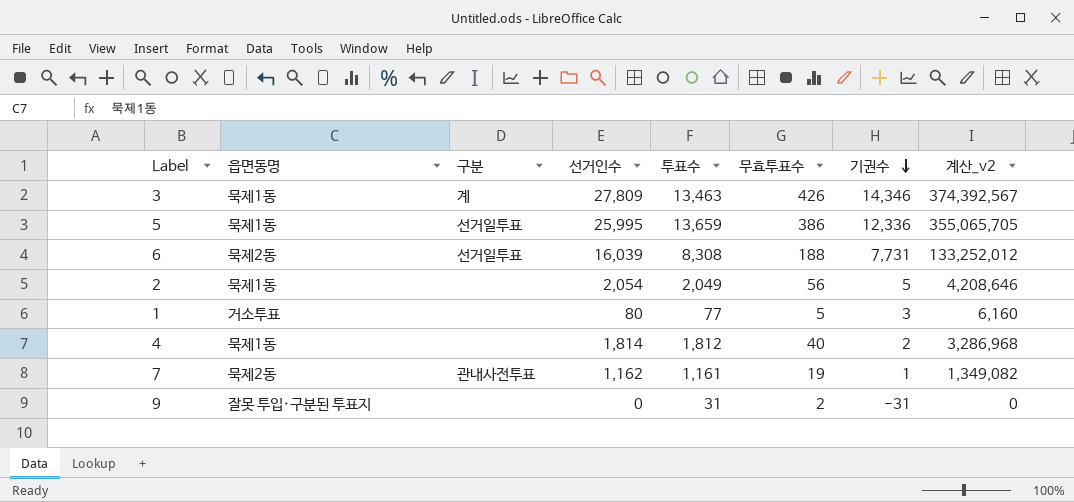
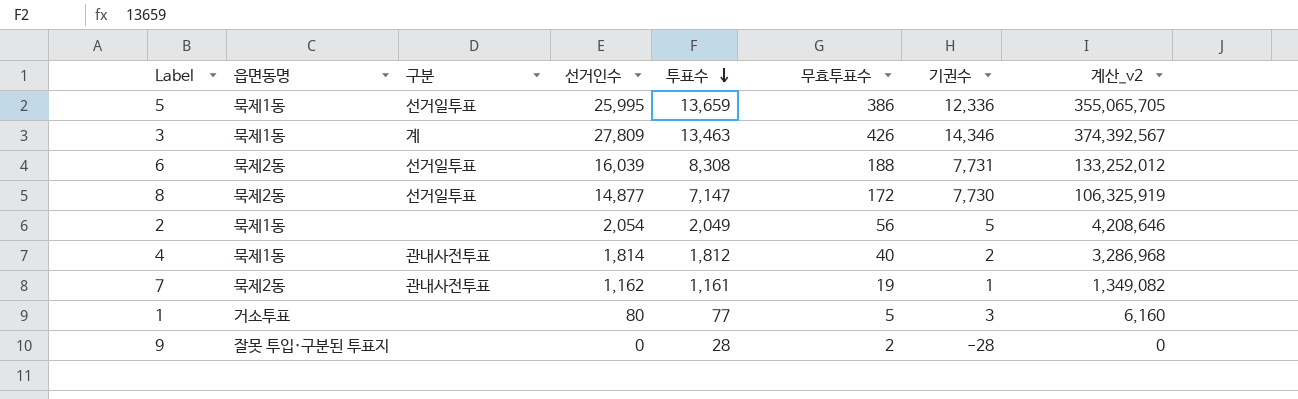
row order: 기권수 descending -> 투표수 descending
row 8: none -> 묵제2동 | 선거일투표 | 14,877 | 7,147 | 172 | 7,730 | 106,325,919
4 | 구분: none -> 관내사전투표
9 | 투표수: 31 -> 28
9 | 기권수: -31 -> -28

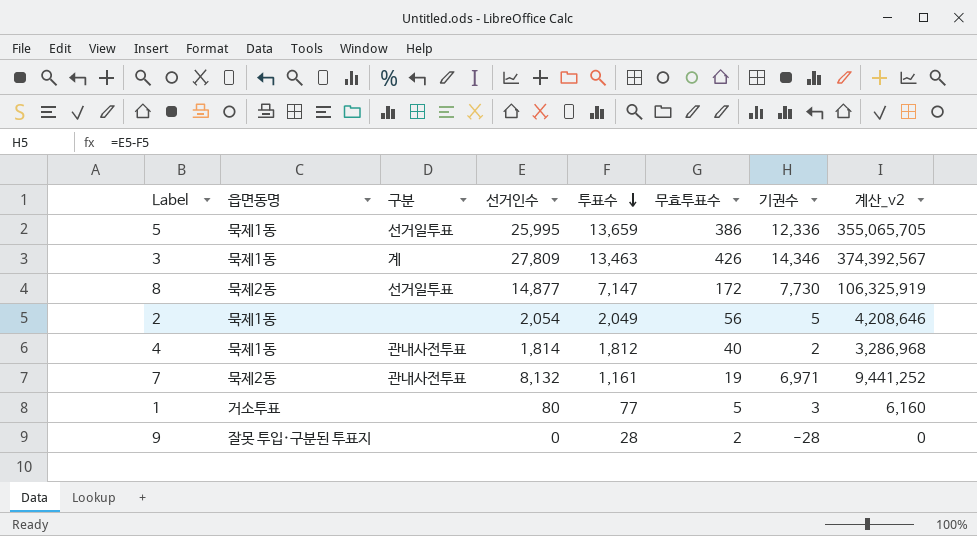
row 6: 묵제2동 | 선거일투표 | 16,039 | 8,308 | 188 | 7,731 | 133,252,012 -> none
7 | 선거인수: 1,162 -> 8,132
7 | 기권수: 1 -> 6,971
7 | 계산_v2: 1,349,082 -> 9,441,252

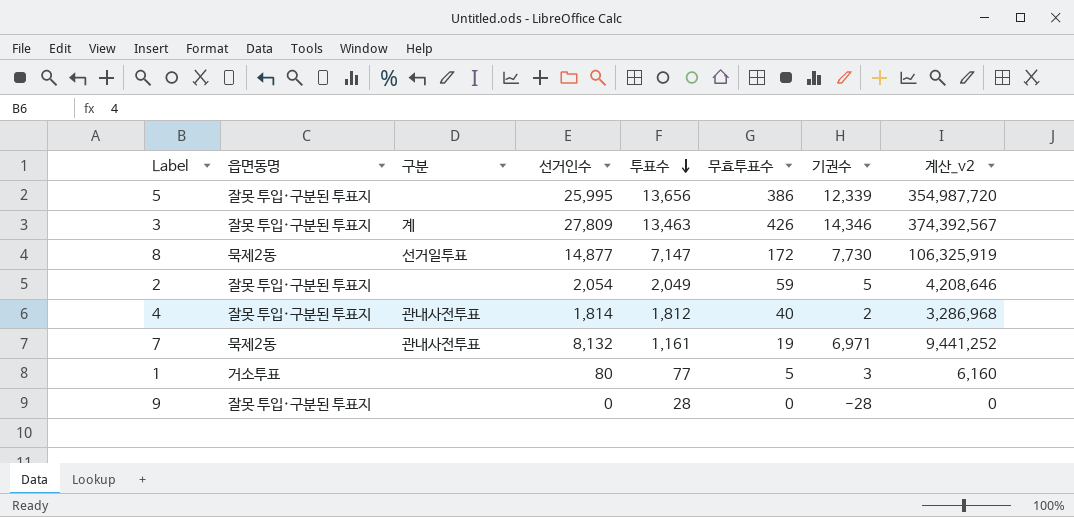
5 | 읍면동명: 묵제1동 -> 잘못 투입·구분된 투표지
5 | 구분: 선거일투표 -> none
5 | 투표수: 13,659 -> 13,656
5 | 기권수: 12,336 -> 12,339
5 | 계산_v2: 355,065,705 -> 354,987,720
3 | 읍면동명: 묵제1동 -> 잘못 투입·구분된 투표지
2 | 읍면동명: 묵제1동 -> 잘못 투입·구분된 투표지
2 | 무효투표수: 56 -> 59
4 | 읍면동명: 묵제1동 -> 잘못 투입·구분된 투표지
9 | 무효투표수: 2 -> 0

